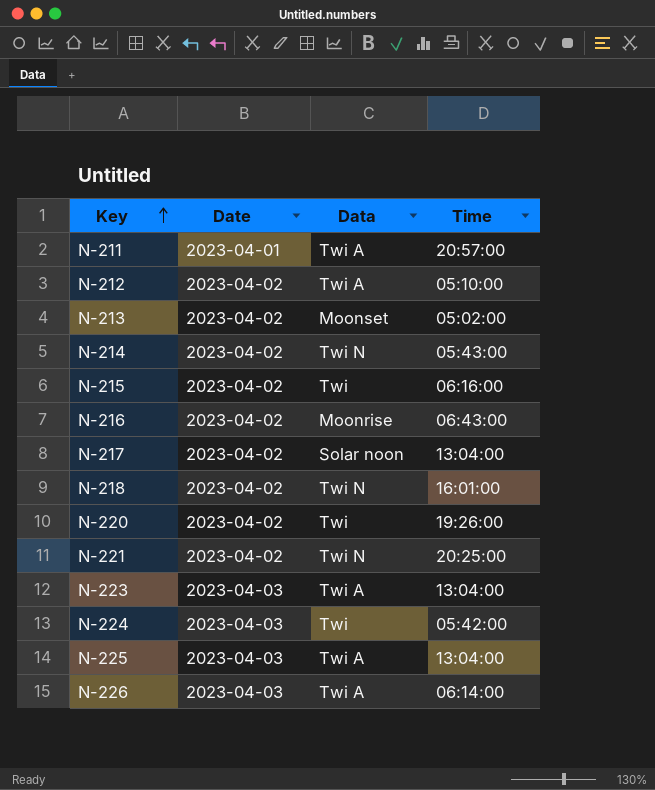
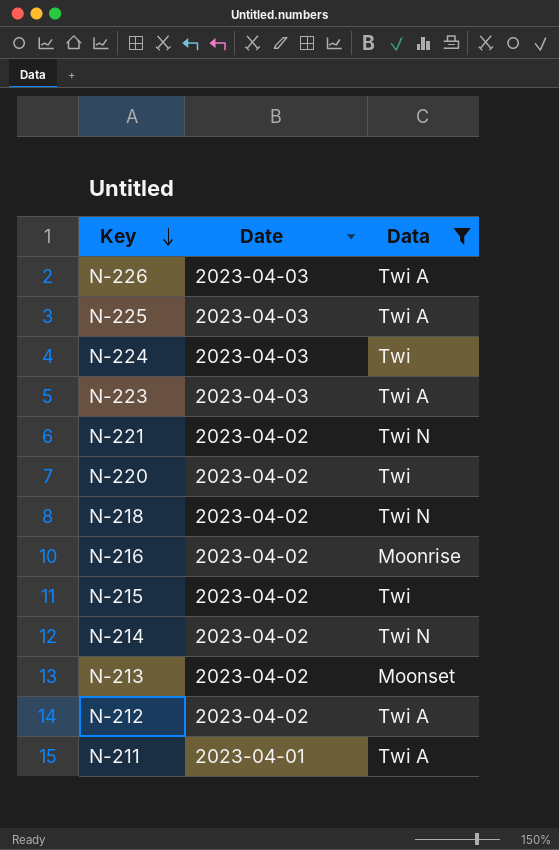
filter: none -> Data != Solar noon
row order: Key ascending -> Key descending
column Time | position: 4 -> none

